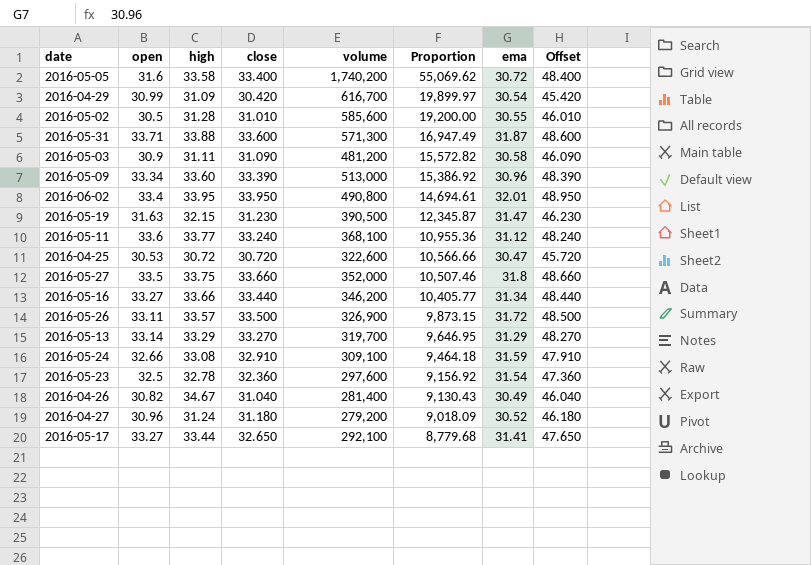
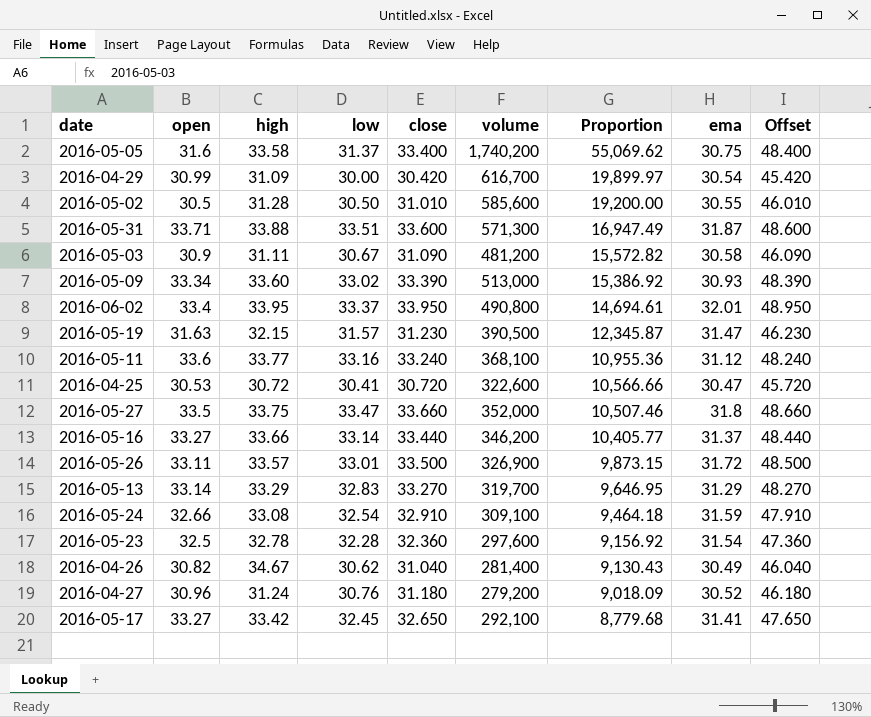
column low | position: none -> 4
2016-05-05 | ema: 30.72 -> 30.75
2016-05-09 | ema: 30.96 -> 30.93
2016-05-16 | ema: 31.34 -> 31.37
2016-05-17 | high: 33.44 -> 33.42

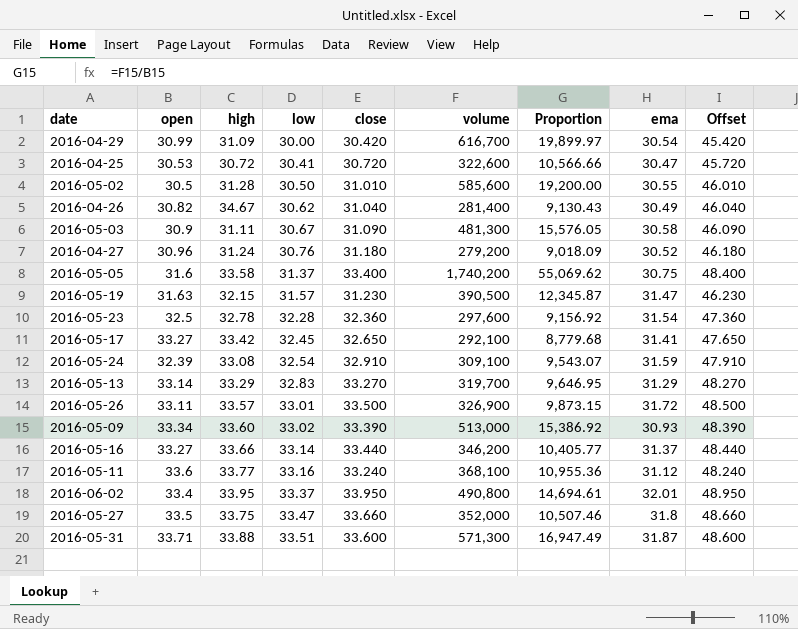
row order: Proportion descending -> low ascending
2016-05-03 | volume: 481,200 -> 481,300
2016-05-03 | Proportion: 15,572.82 -> 15,576.05
2016-05-24 | open: 32.66 -> 32.39
2016-05-24 | Proportion: 9,464.18 -> 9,543.07

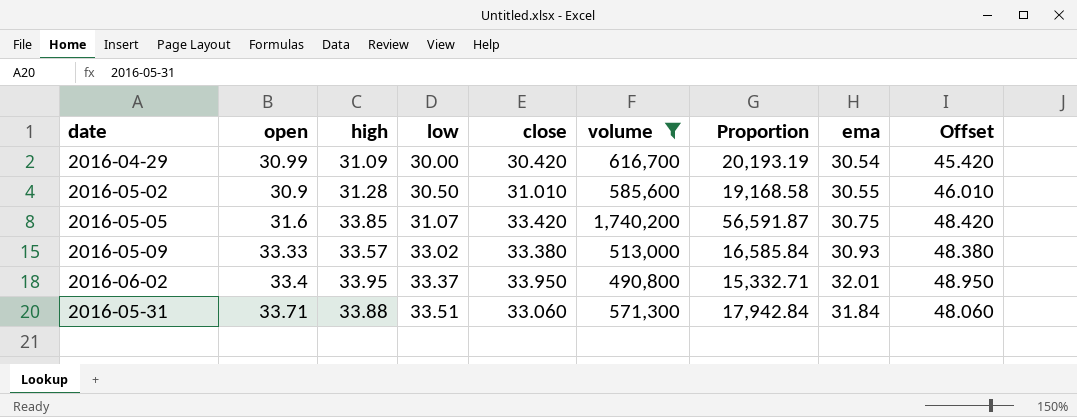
filter: none -> volume >= 490,800
column Proportion | formula: [volume] / [open] -> [volume] / [ema]
2016-05-02 | open: 30.5 -> 30.9
2016-05-05 | high: 33.58 -> 33.85
2016-05-05 | low: 31.37 -> 31.07
2016-05-05 | close: 33.400 -> 33.420
2016-05-05 | Offset: 48.400 -> 48.420
2016-05-09 | open: 33.34 -> 33.33
2016-05-09 | high: 33.60 -> 33.57
2016-05-09 | close: 33.390 -> 33.380
2016-05-09 | Offset: 48.390 -> 48.380
2016-05-31 | close: 33.600 -> 33.060
2016-05-31 | ema: 31.87 -> 31.84
2016-05-31 | Offset: 48.600 -> 48.060

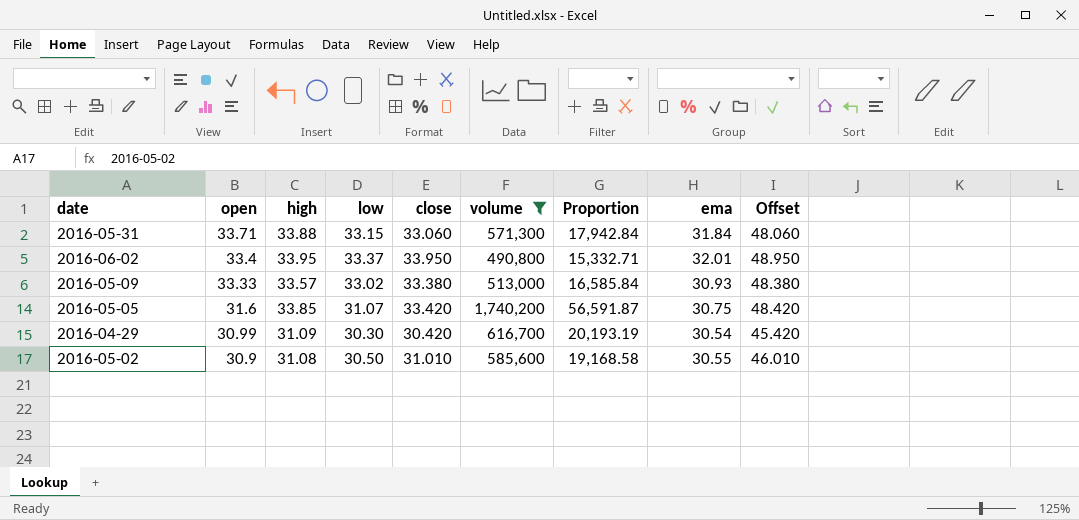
row order: low ascending -> open descending
2016-05-31 | low: 33.51 -> 33.15
2016-04-29 | low: 30.00 -> 30.30
2016-05-02 | high: 31.28 -> 31.08

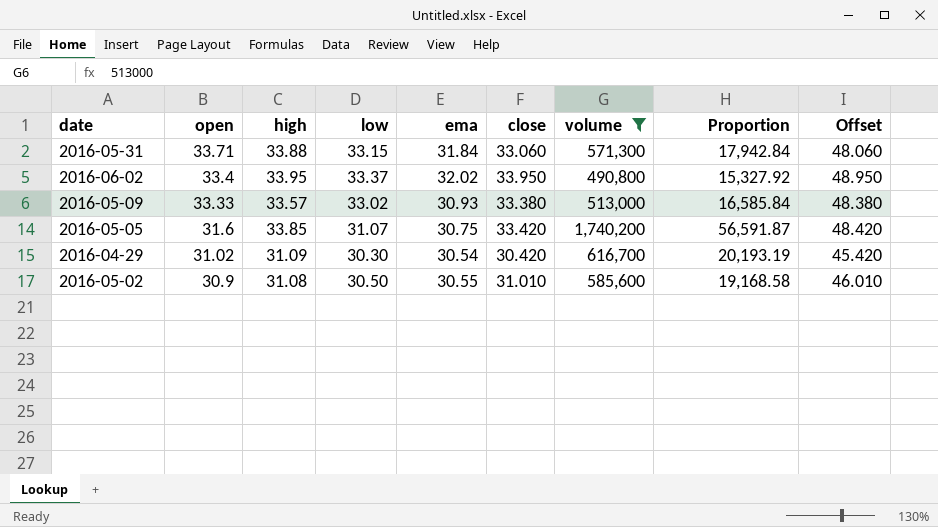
column ema | position: 8 -> 5
2016-06-02 | ema: 32.01 -> 32.02
2016-06-02 | Proportion: 15,332.71 -> 15,327.92
2016-04-29 | open: 30.99 -> 31.02

